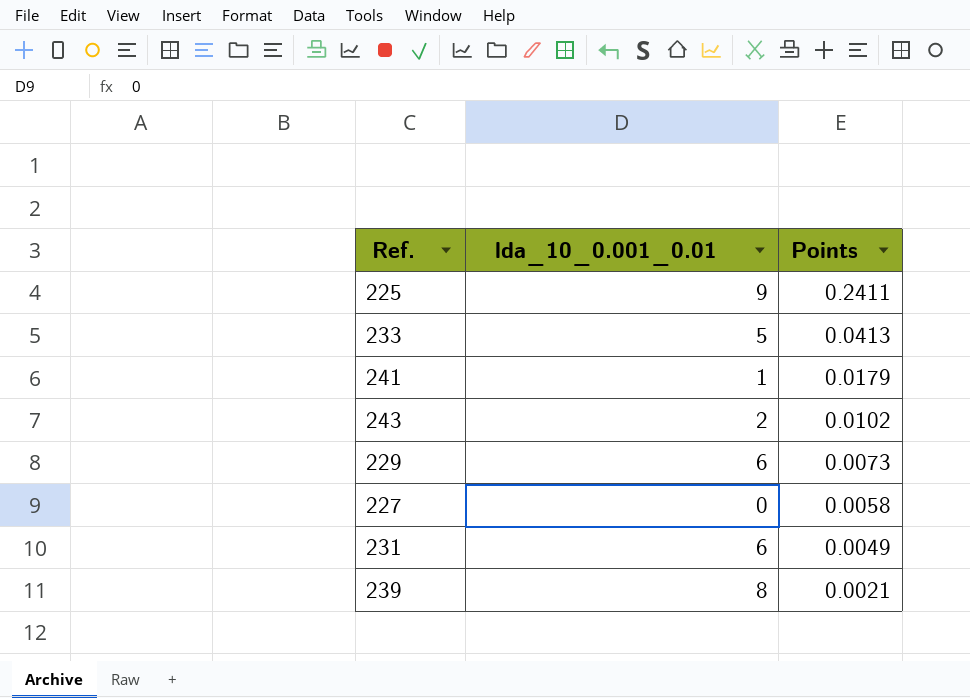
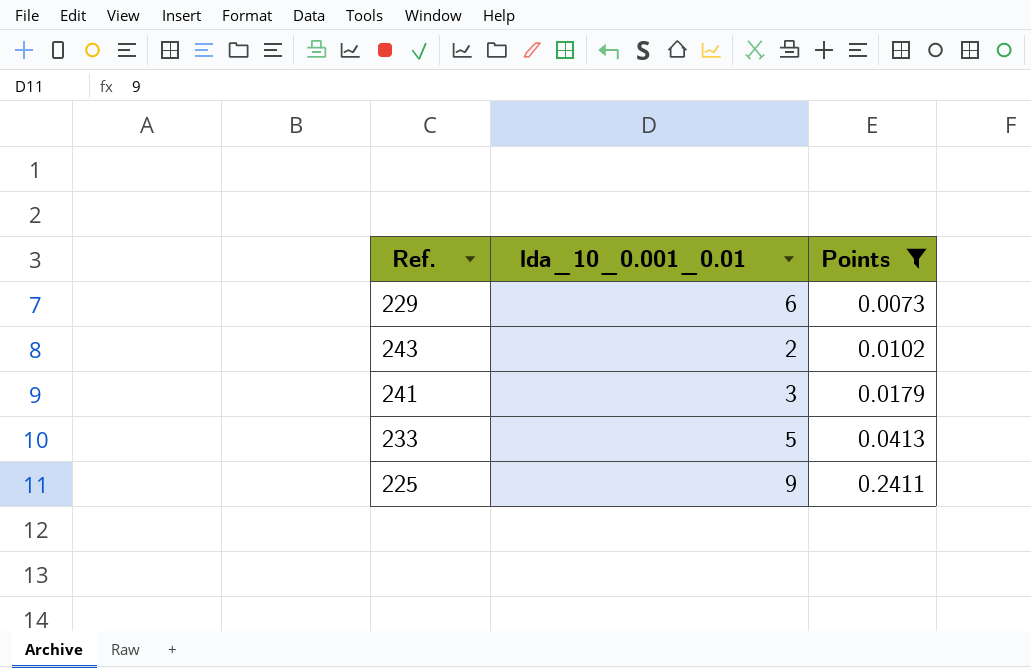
filter: none -> Points >= 0.0073
row order: Points descending -> Points ascending
241 | lda_10_0.001_0.01: 1 -> 3

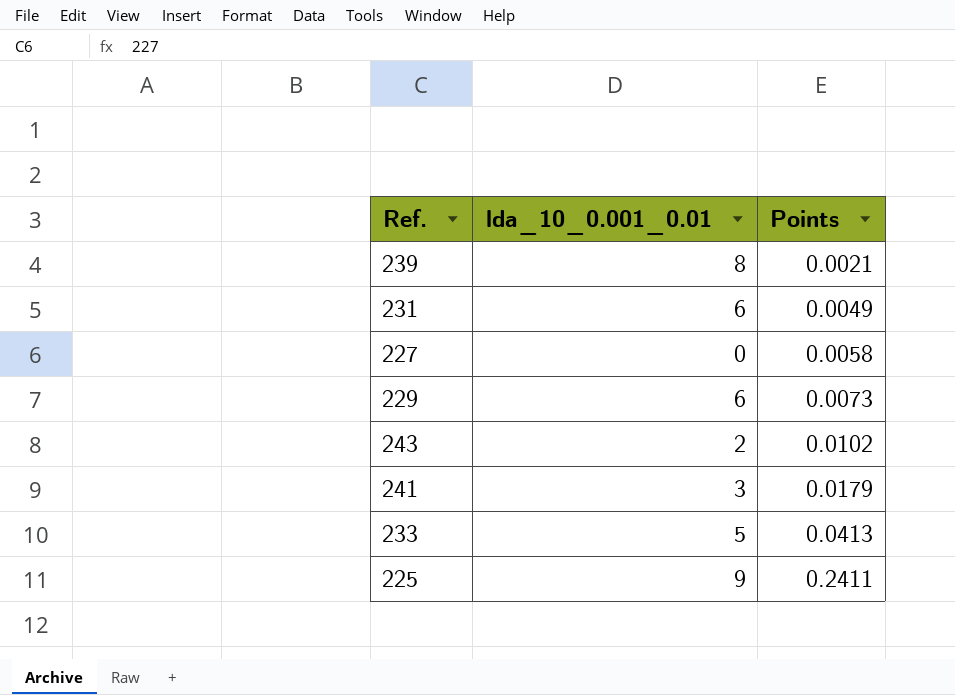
filter: Points >= 0.0073 -> none

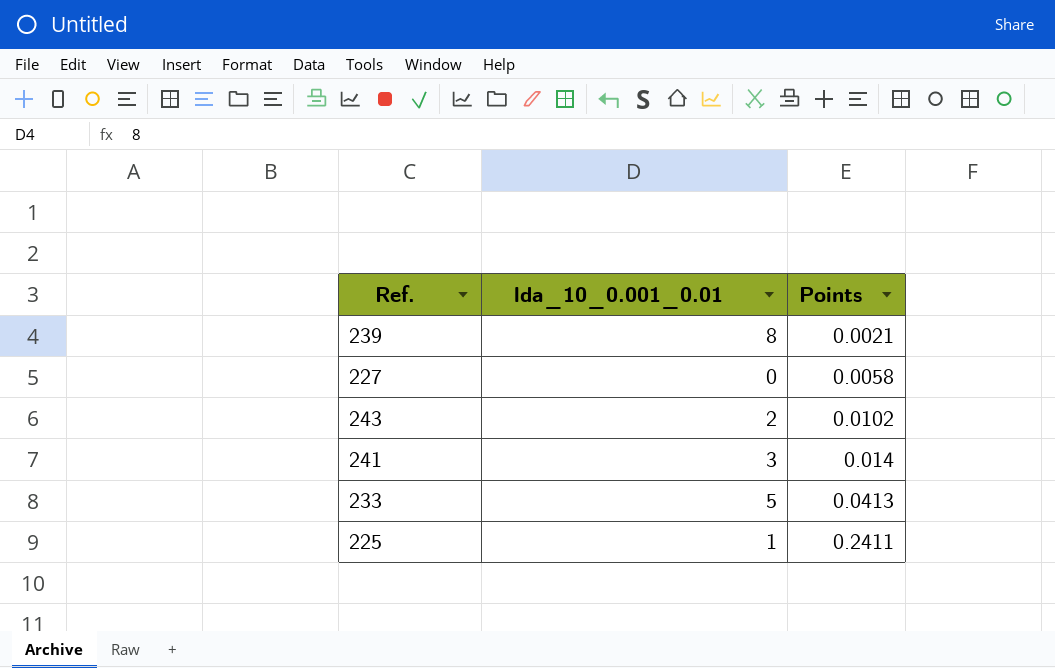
row 231: 6 | 0.0049 -> none
row 229: 6 | 0.0073 -> none
241 | Points: 0.0179 -> 0.014
225 | lda_10_0.001_0.01: 9 -> 1

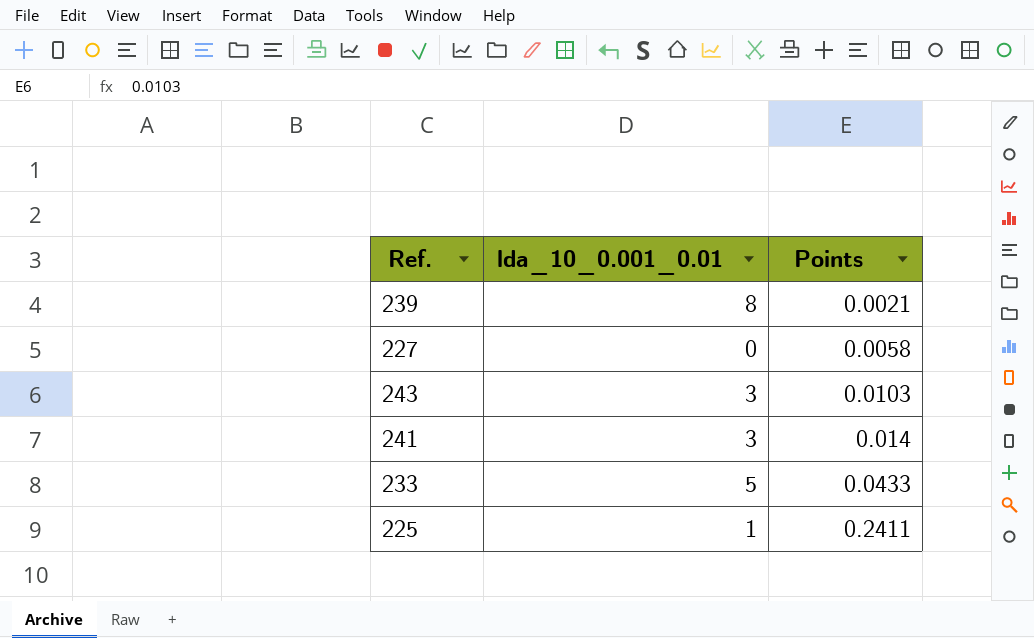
243 | lda_10_0.001_0.01: 2 -> 3
243 | Points: 0.0102 -> 0.0103
233 | Points: 0.0413 -> 0.0433

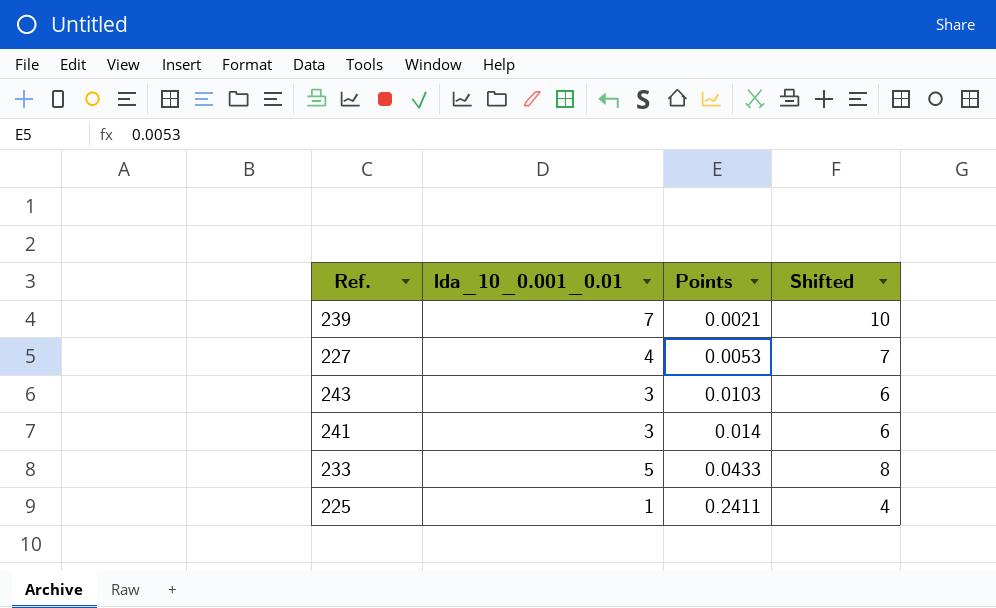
column Shifted | formula: none -> [lda_10_0.001_0.01] + 3
239 | lda_10_0.001_0.01: 8 -> 7
227 | lda_10_0.001_0.01: 0 -> 4
227 | Points: 0.0058 -> 0.0053

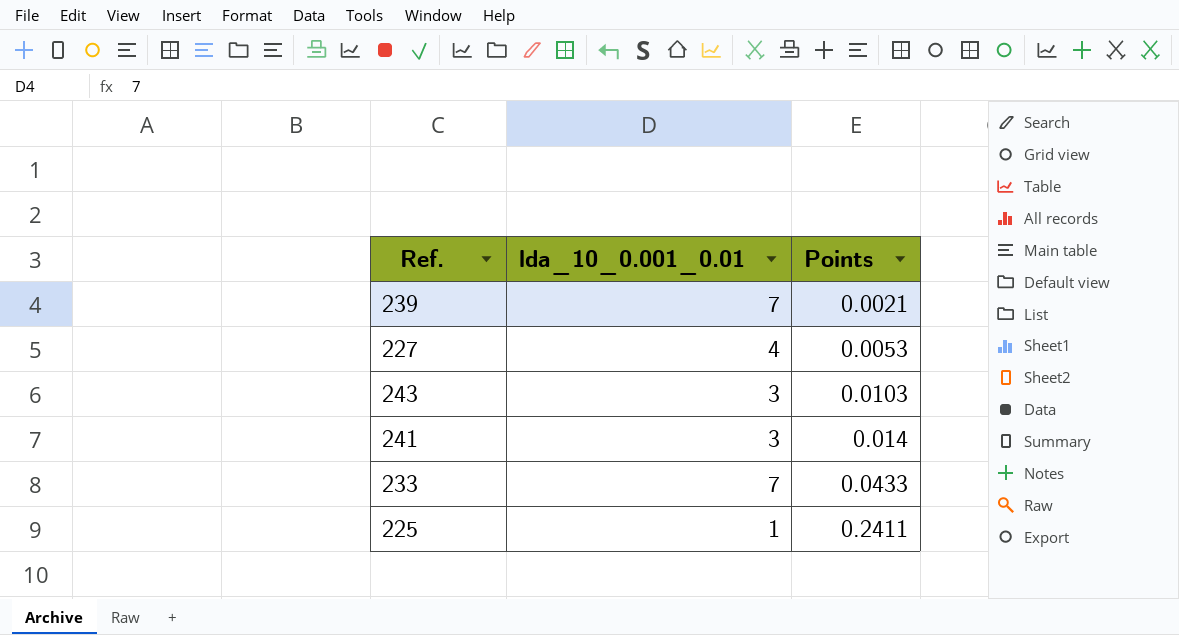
column Shifted | formula: [lda_10_0.001_0.01] + 3 -> none
233 | lda_10_0.001_0.01: 5 -> 7

